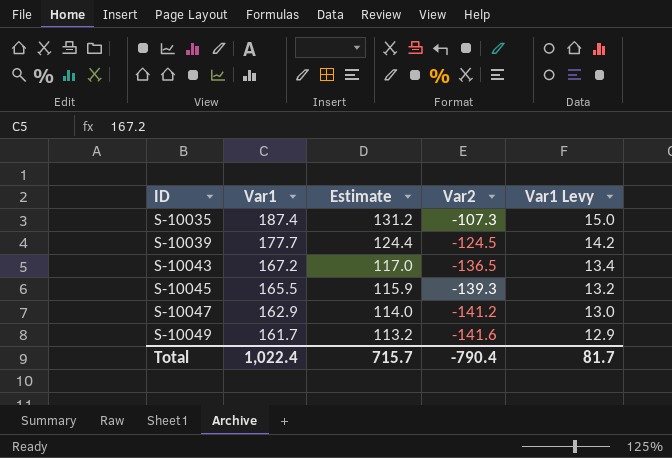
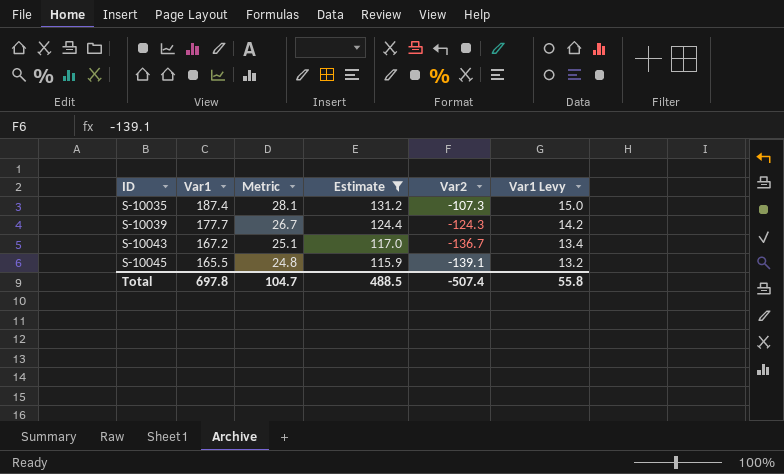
filter: none -> Estimate >= 115.9
column Metric | formula: none -> [Var1] * 0.15
S-10039 | Var2: -124.5 -> -124.3
S-10043 | Var2: -136.5 -> -136.7
S-10045 | Var2: -139.3 -> -139.1
Total | Var1: 1,022.4 -> 697.8
Total | Estimate: 715.7 -> 488.5
Total | Var2: -790.4 -> -507.4
Total | Var1 Levy: 81.7 -> 55.8

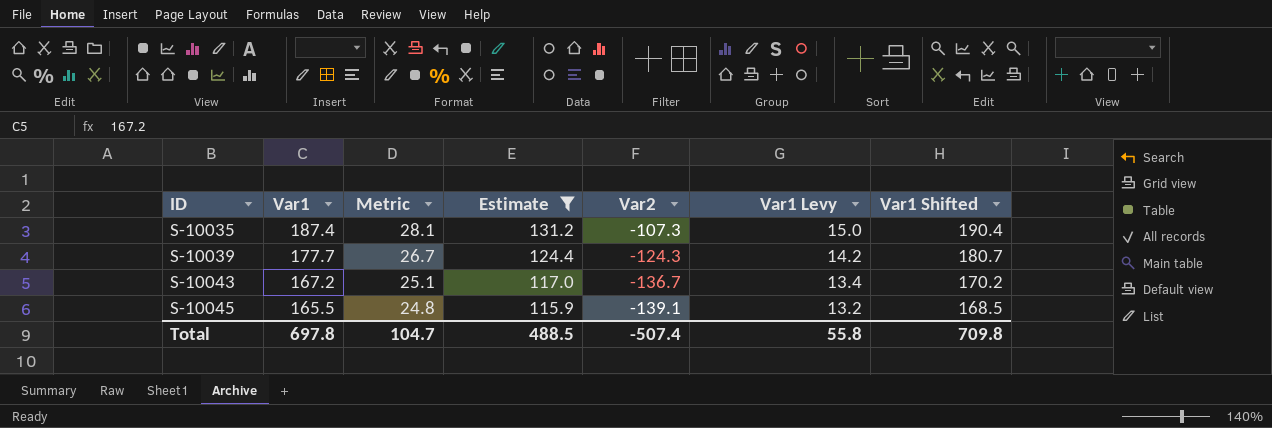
column Var1 Shifted | formula: none -> [Var1] + 3

